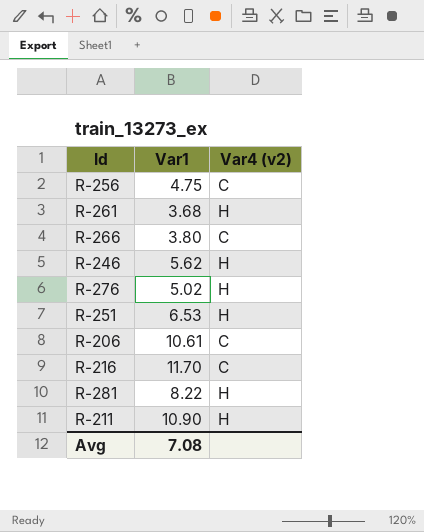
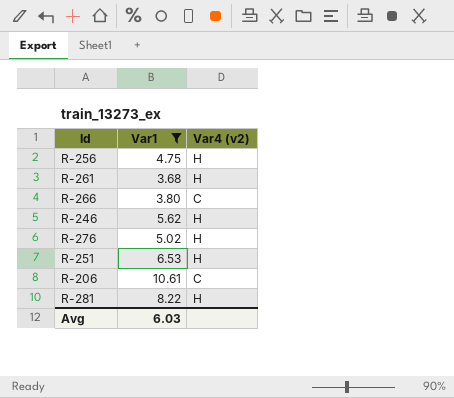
filter: none -> Var1 <= 10.61
R-256 | Var4 (v2): C -> H
Avg | Var1: 7.08 -> 6.03

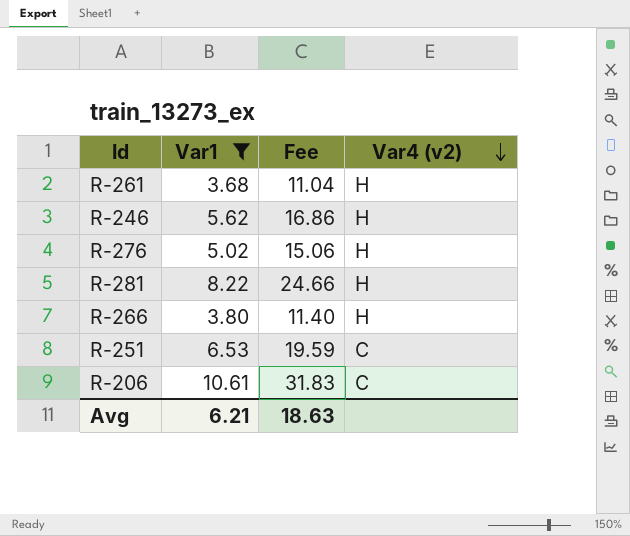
row order: none -> Var4 (v2) descending
column Fee | formula: none -> [Var1] * 3
row R-256: 4.75 | H -> none
R-266 | Var4 (v2): C -> H
R-251 | Var4 (v2): H -> C
Avg | Var1: 6.03 -> 6.21

